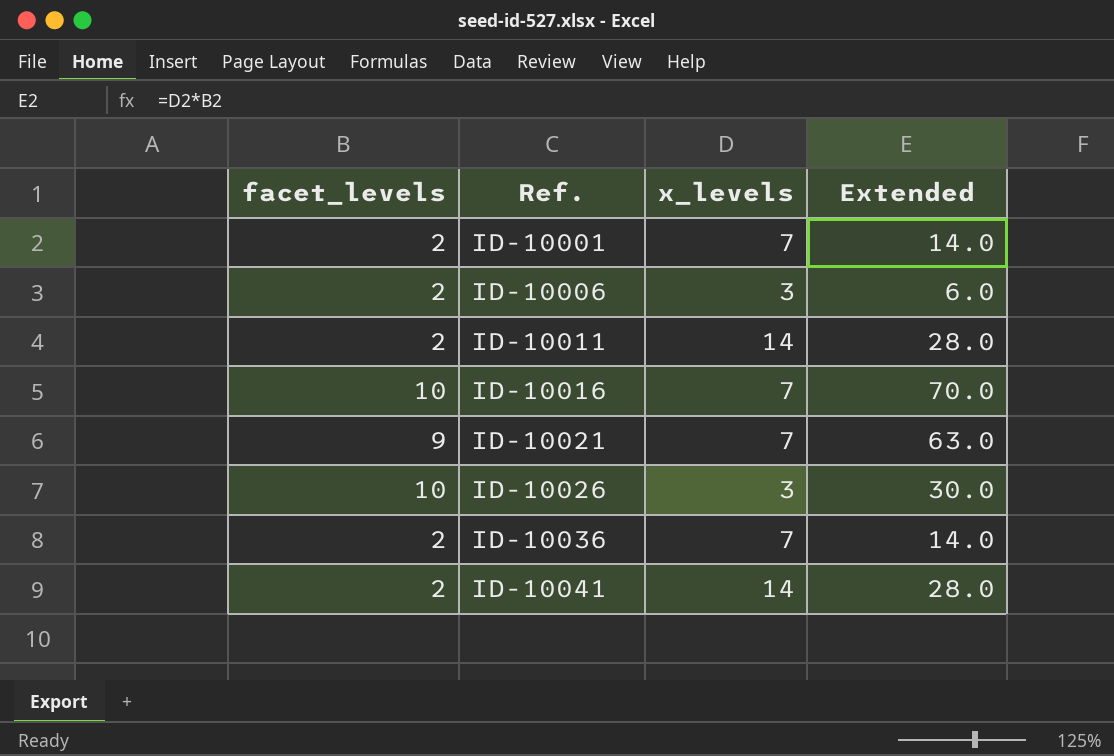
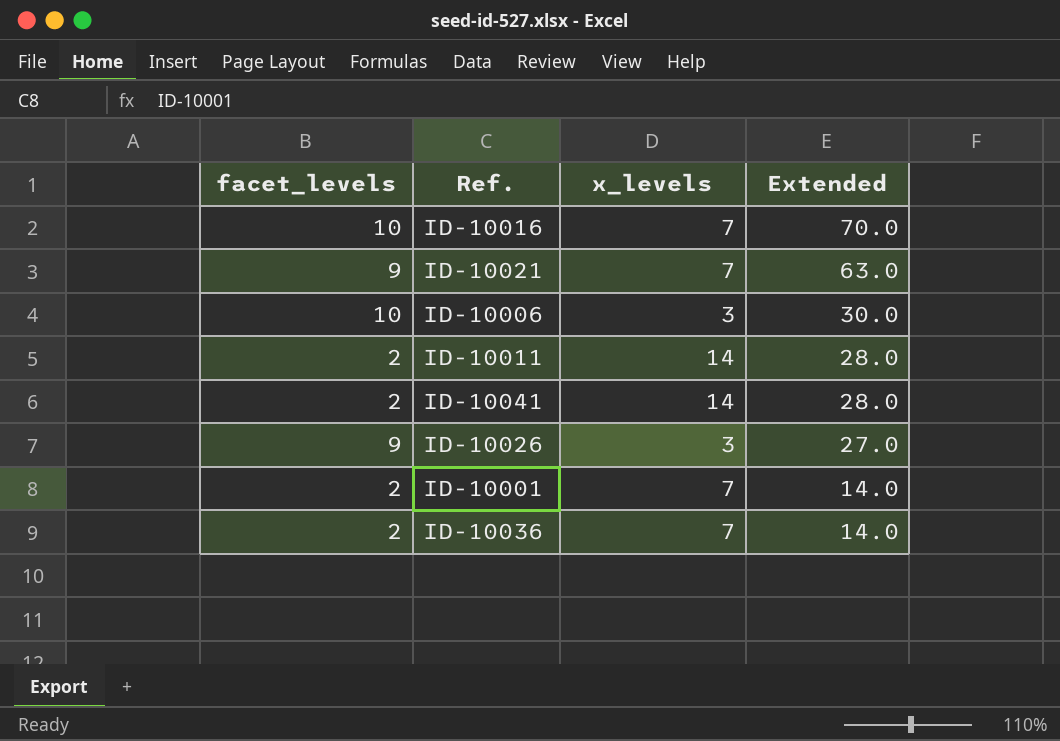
row order: Ref. ascending -> Extended descending
ID-10006 | facet_levels: 2 -> 10
ID-10006 | Extended: 6.0 -> 30.0
ID-10026 | facet_levels: 10 -> 9
ID-10026 | Extended: 30.0 -> 27.0

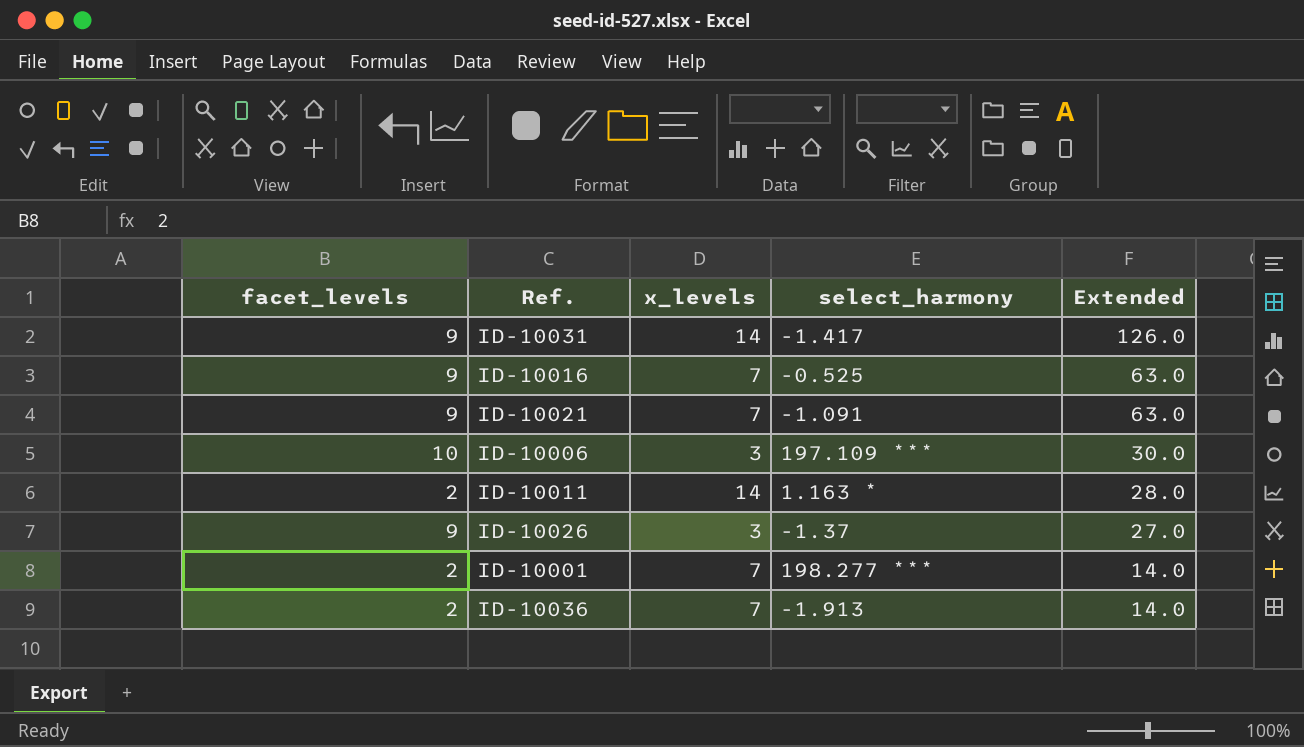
column select_harmony | position: none -> 4
row ID-10041: 2 | 14 | 28.0 -> none
row ID-10031: none -> 9 | 14 | -1.417 | 126.0
ID-10016 | facet_levels: 10 -> 9
ID-10016 | Extended: 70.0 -> 63.0

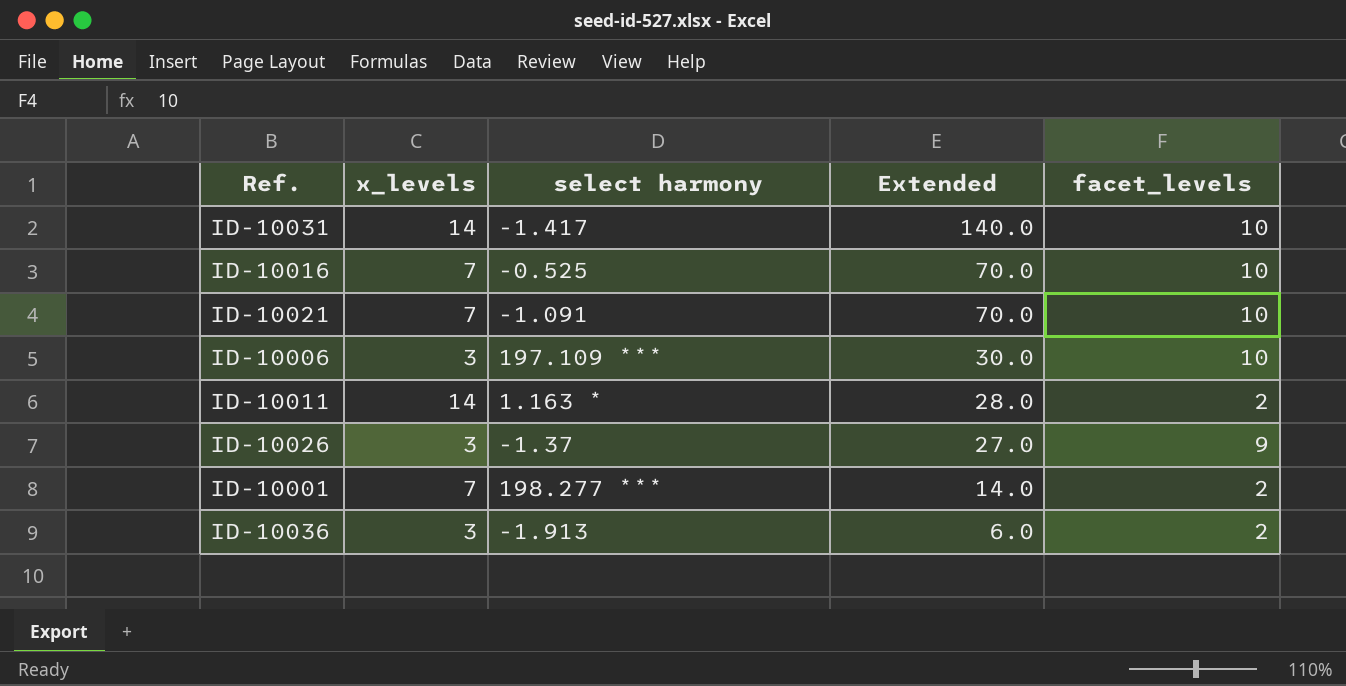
column name: select_harmony -> select harmony
column facet_levels | position: 1 -> 5
ID-10031 | Extended: 126.0 -> 140.0
ID-10031 | facet_levels: 9 -> 10
ID-10016 | Extended: 63.0 -> 70.0
ID-10016 | facet_levels: 9 -> 10
ID-10021 | Extended: 63.0 -> 70.0
ID-10021 | facet_levels: 9 -> 10
ID-10036 | x_levels: 7 -> 3
ID-10036 | Extended: 14.0 -> 6.0

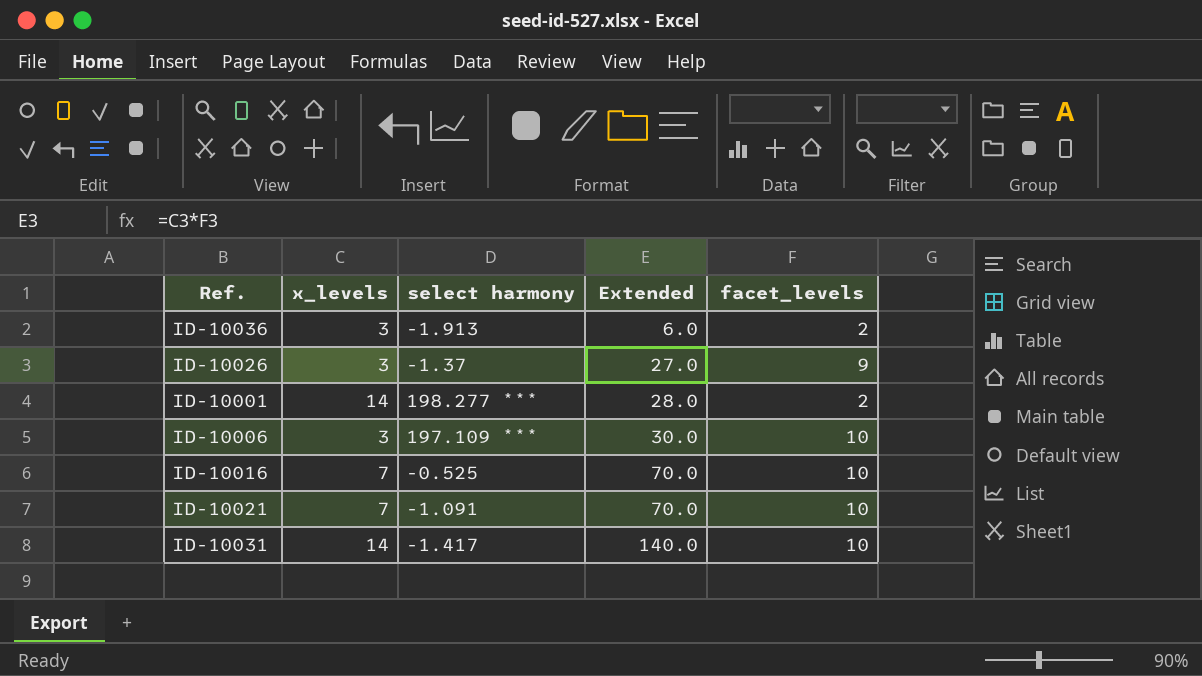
row order: Extended descending -> Extended ascending
row ID-10011: 14 | 1.163 * | 28.0 | 2 -> none
ID-10001 | x_levels: 7 -> 14
ID-10001 | Extended: 14.0 -> 28.0

